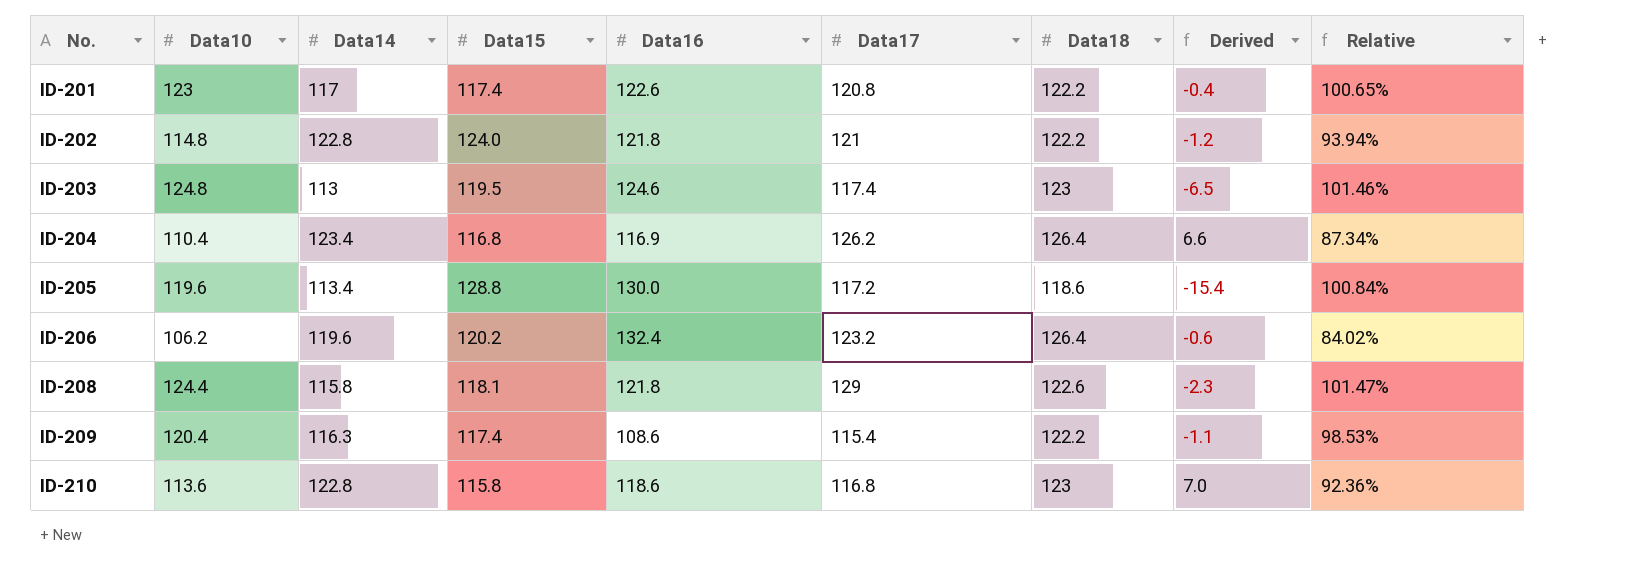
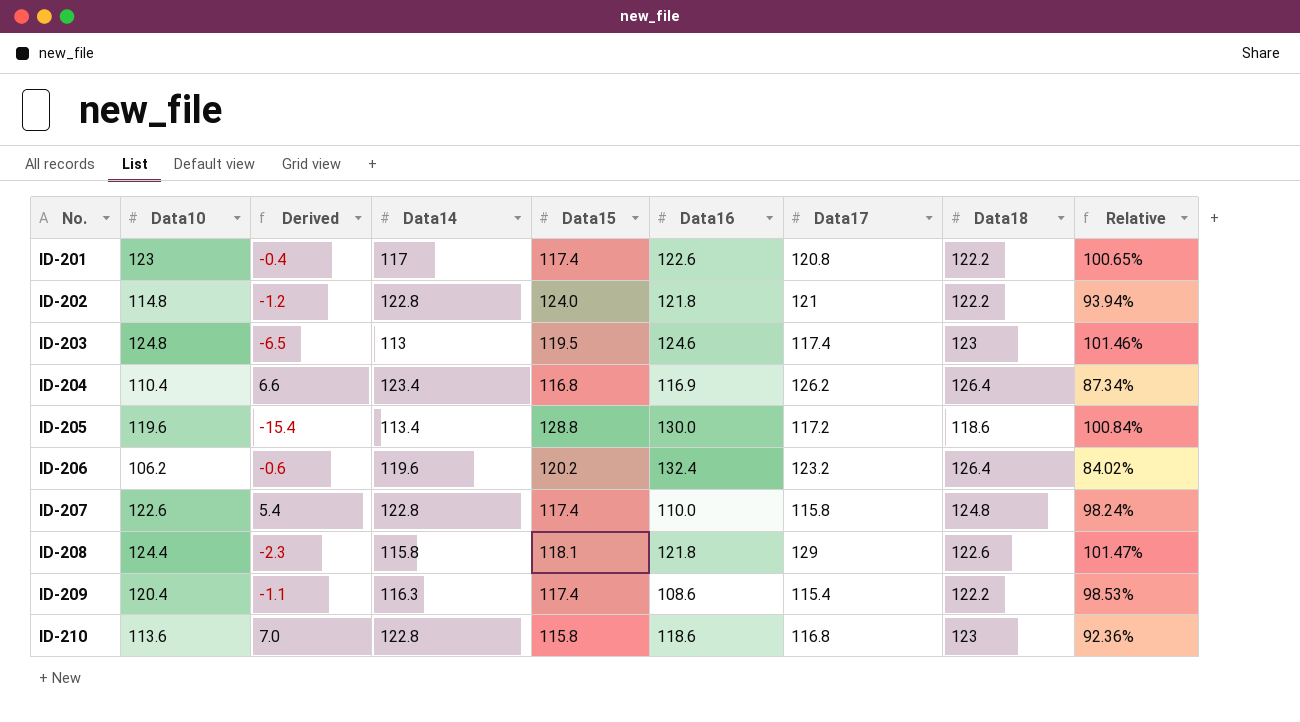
column Derived | position: 8 -> 3
row ID-207: none -> 122.6 | 5.4 | 122.8 | 117.4 | 110.0 | 115.8 | 124.8 | 98.24%

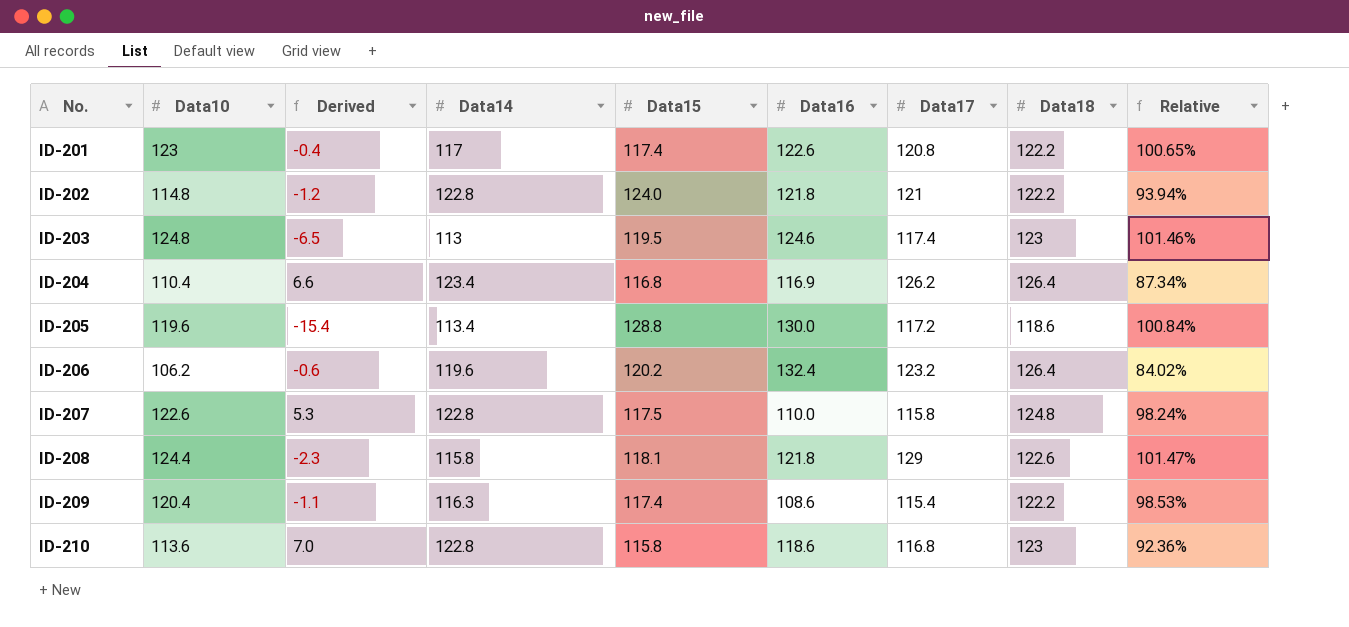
ID-207 | Derived: 5.4 -> 5.3
ID-207 | Data15: 117.4 -> 117.5

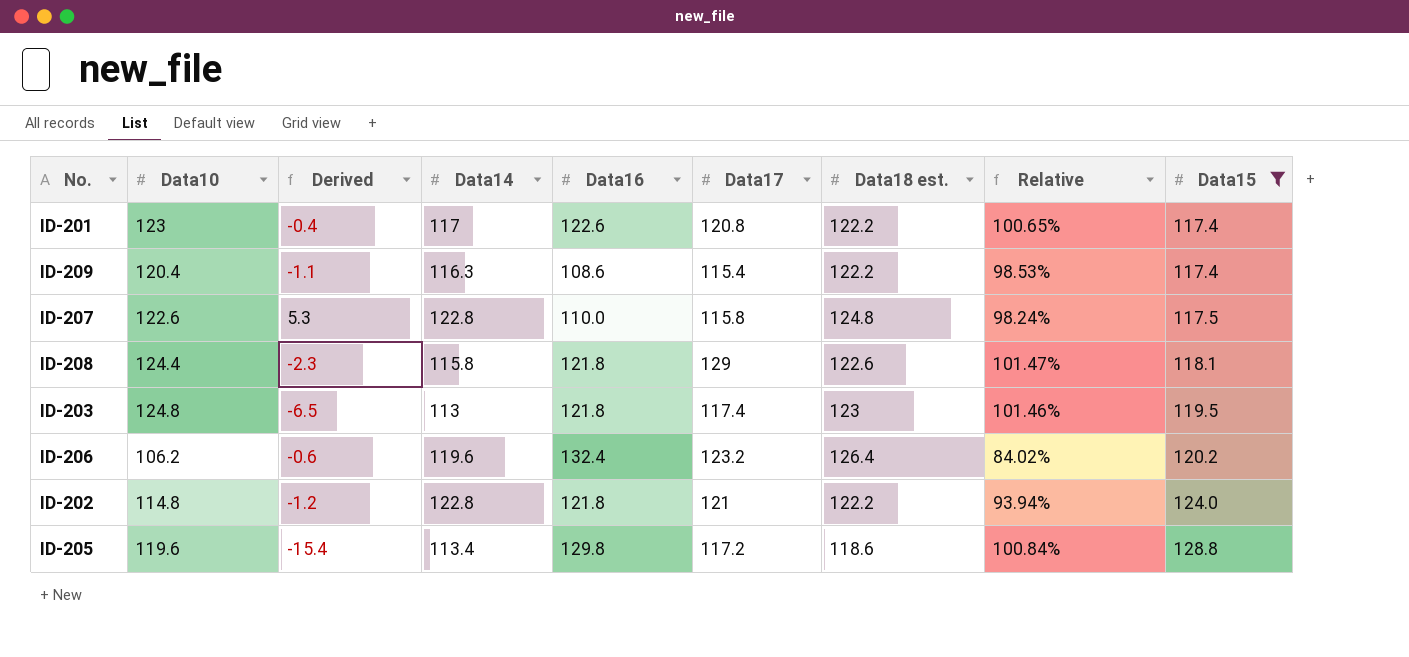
filter: none -> Data15 >= 117.4
row order: No. ascending -> Data15 ascending
column name: Data18 -> Data18 est.
column Data15 | position: 5 -> 9
ID-203 | Data16: 124.6 -> 121.8
ID-205 | Data16: 130.0 -> 129.8

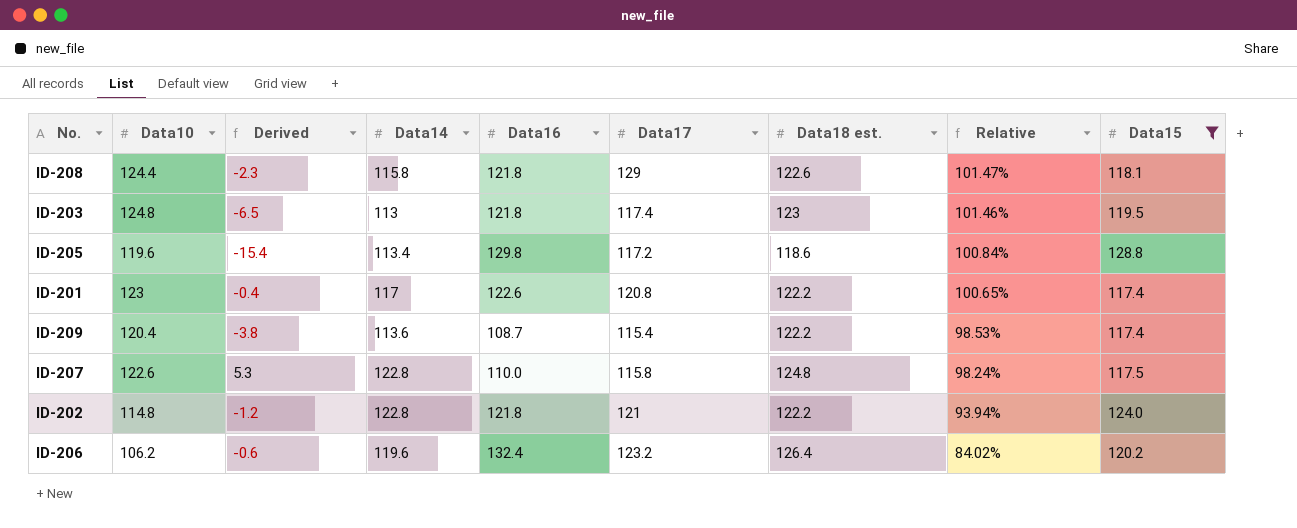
row order: Data15 ascending -> Relative descending
ID-209 | Derived: -1.1 -> -3.8
ID-209 | Data14: 116.3 -> 113.6
ID-209 | Data16: 108.6 -> 108.7

